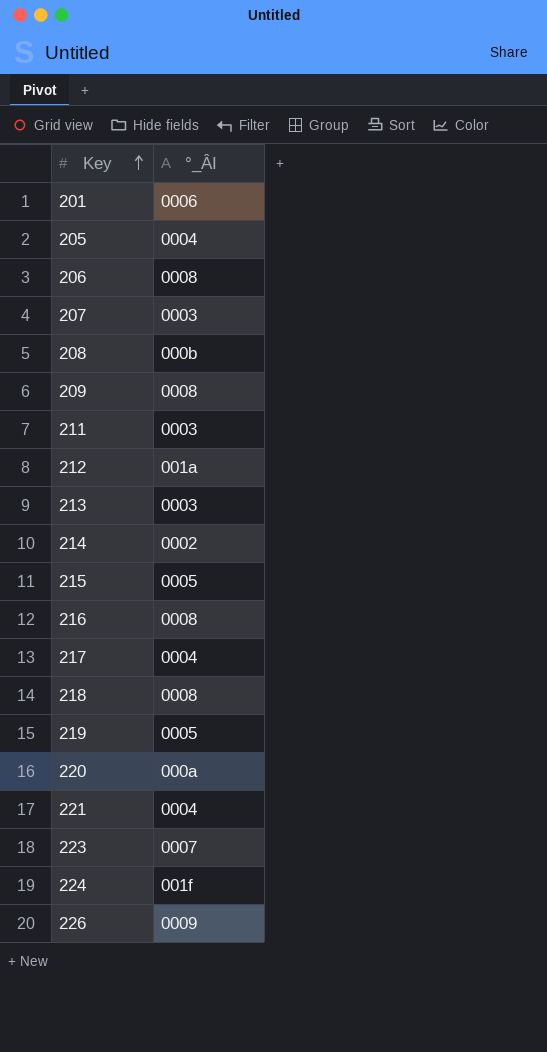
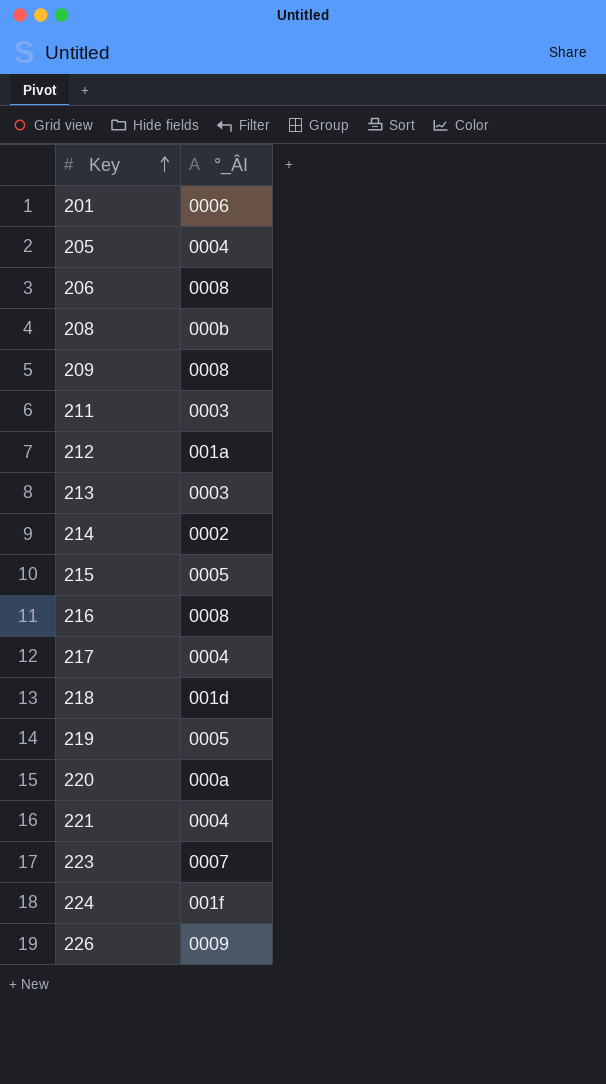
row 207: 0003 -> none
218 | °_ÂI: 0008 -> 001d

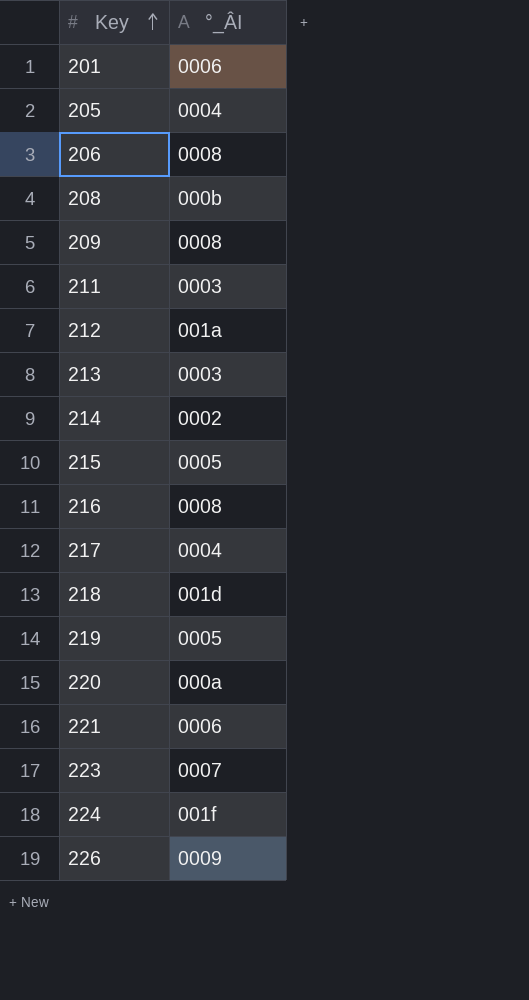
221 | °_ÂI: 0004 -> 0006

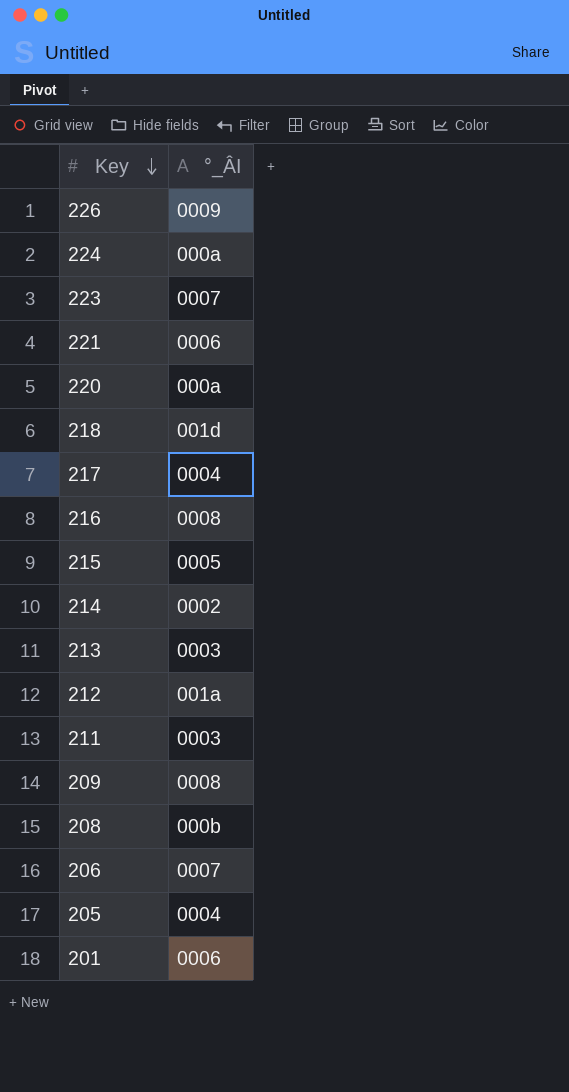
row order: Key ascending -> Key descending
row 219: 0005 -> none
224 | °_ÂI: 001f -> 000a
206 | °_ÂI: 0008 -> 0007

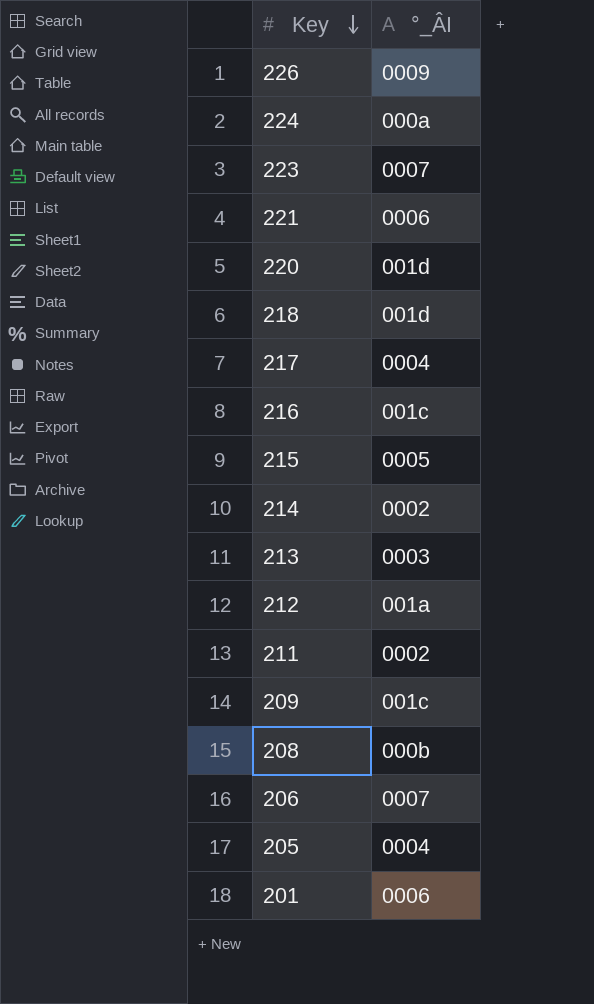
220 | °_ÂI: 000a -> 001d
216 | °_ÂI: 0008 -> 001c
211 | °_ÂI: 0003 -> 0002
209 | °_ÂI: 0008 -> 001c

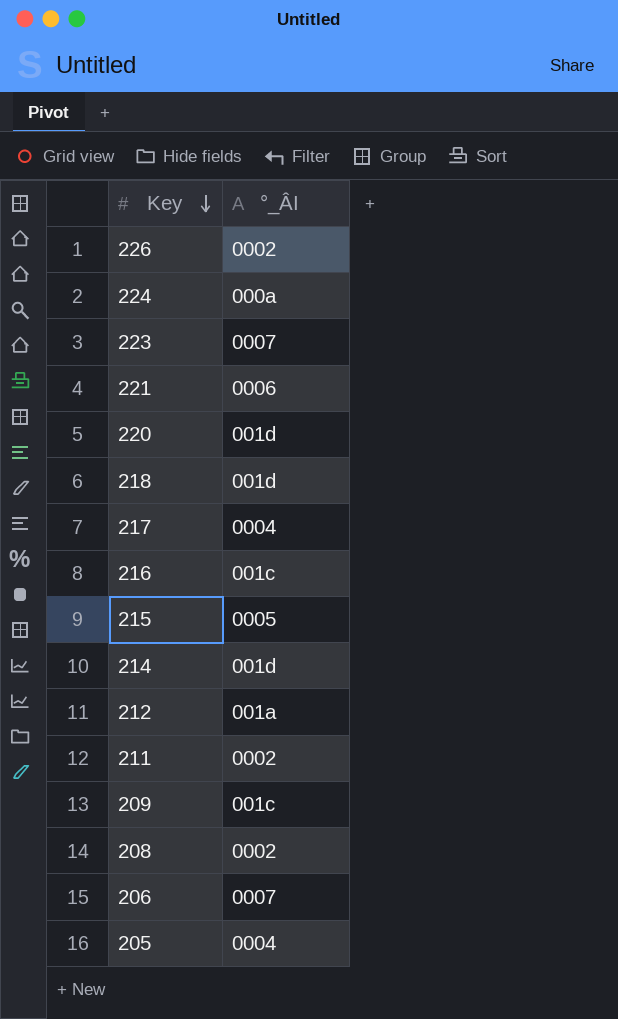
row 213: 0003 -> none
row 201: 0006 -> none
226 | °_ÂI: 0009 -> 0002
214 | °_ÂI: 0002 -> 001d
208 | °_ÂI: 000b -> 0002

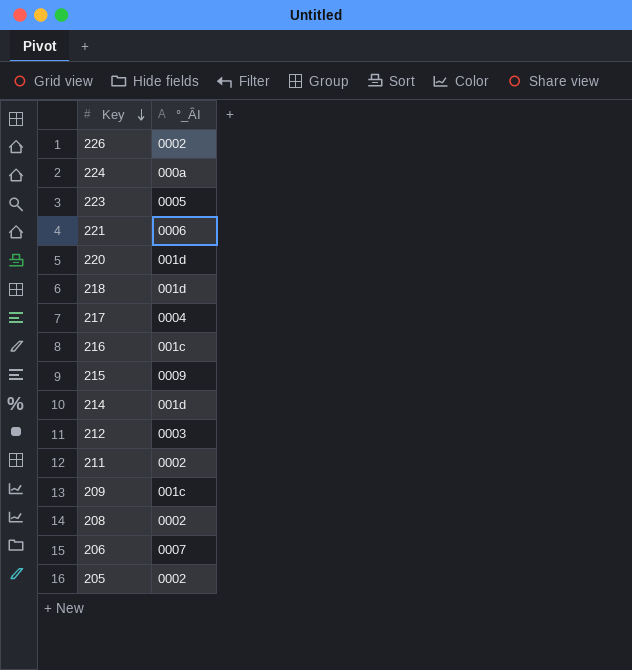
223 | °_ÂI: 0007 -> 0005
215 | °_ÂI: 0005 -> 0009
212 | °_ÂI: 001a -> 0003
205 | °_ÂI: 0004 -> 0002

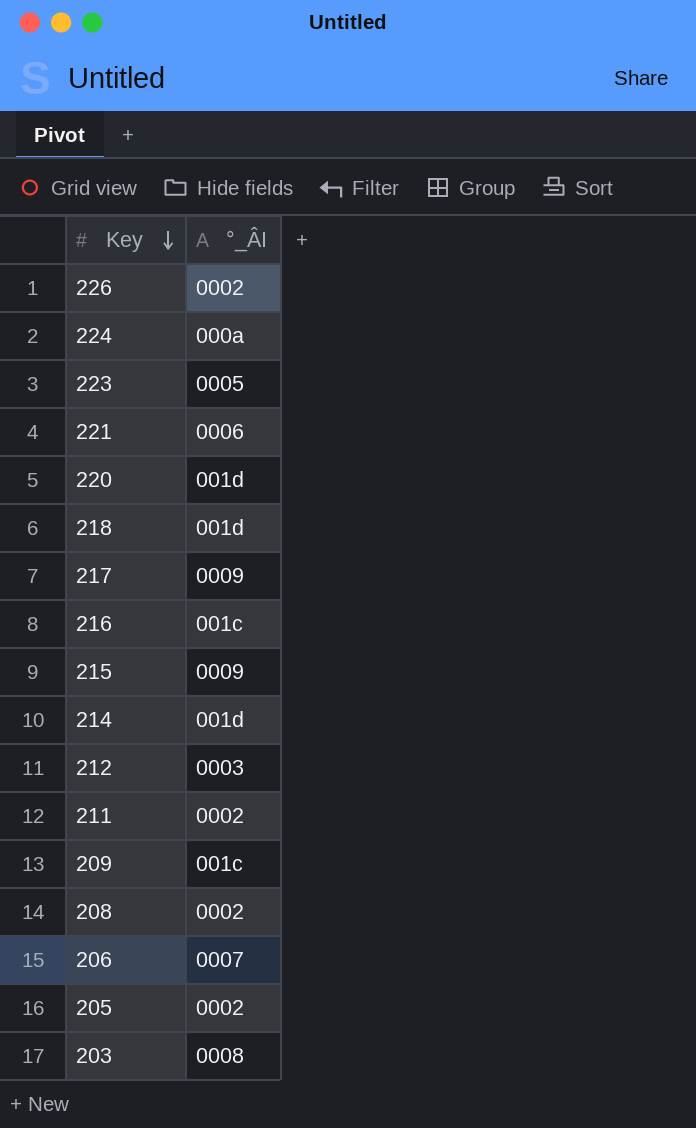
217 | °_ÂI: 0004 -> 0009
row 203: none -> 0008

